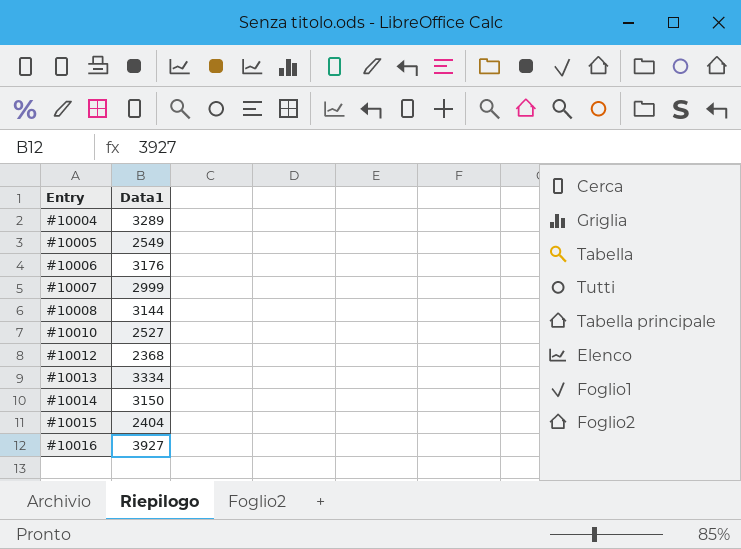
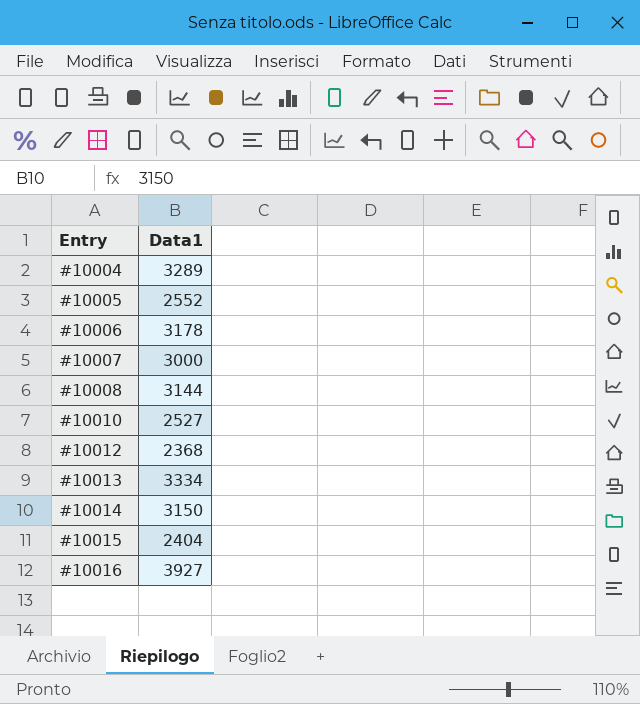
#10005 | Data1: 2549 -> 2552
#10006 | Data1: 3176 -> 3178
#10007 | Data1: 2999 -> 3000

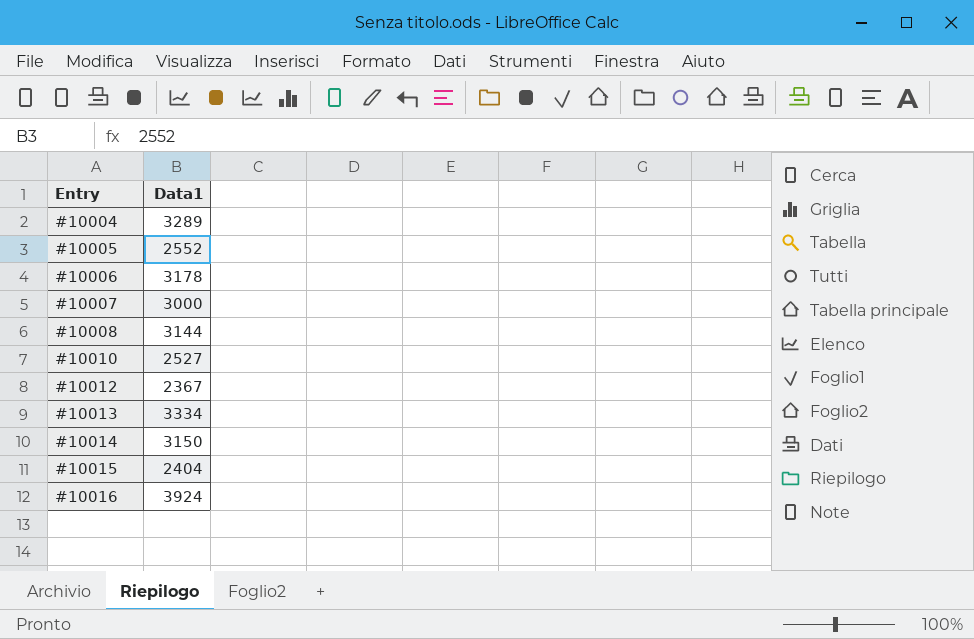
#10012 | Data1: 2368 -> 2367
#10016 | Data1: 3927 -> 3924

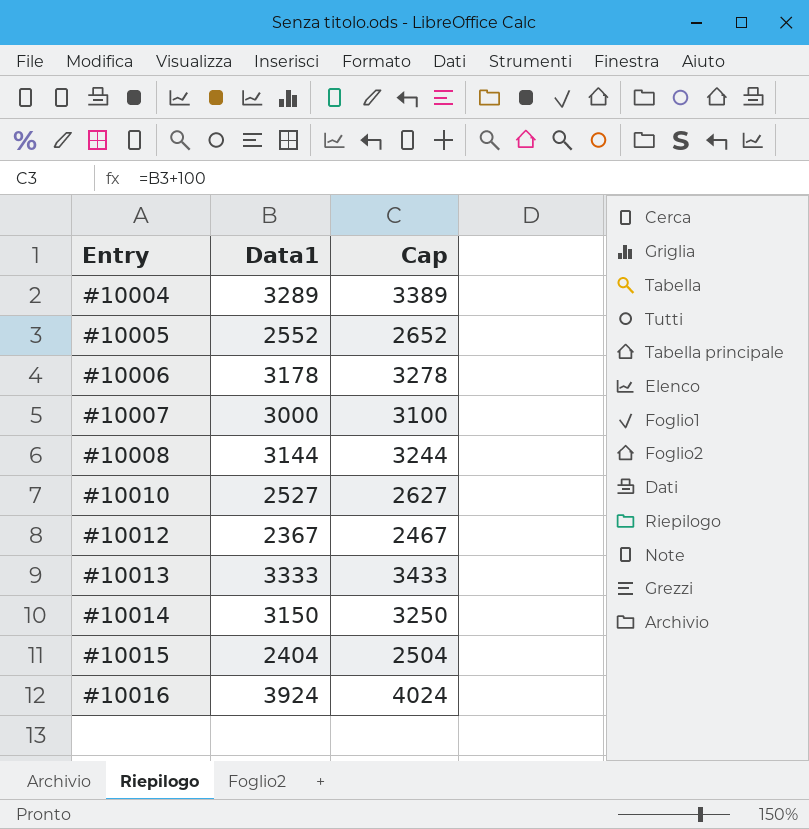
column Cap | formula: none -> [Data1] + 100
#10013 | Data1: 3334 -> 3333

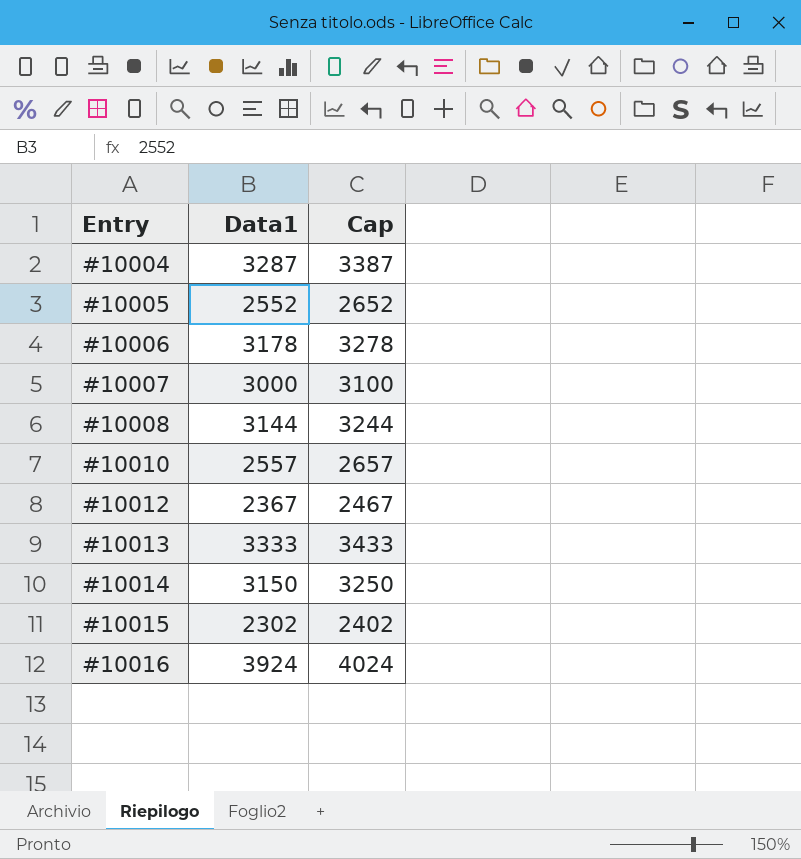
#10004 | Data1: 3289 -> 3287
#10004 | Cap: 3389 -> 3387
#10010 | Data1: 2527 -> 2557
#10010 | Cap: 2627 -> 2657
#10015 | Data1: 2404 -> 2302
#10015 | Cap: 2504 -> 2402

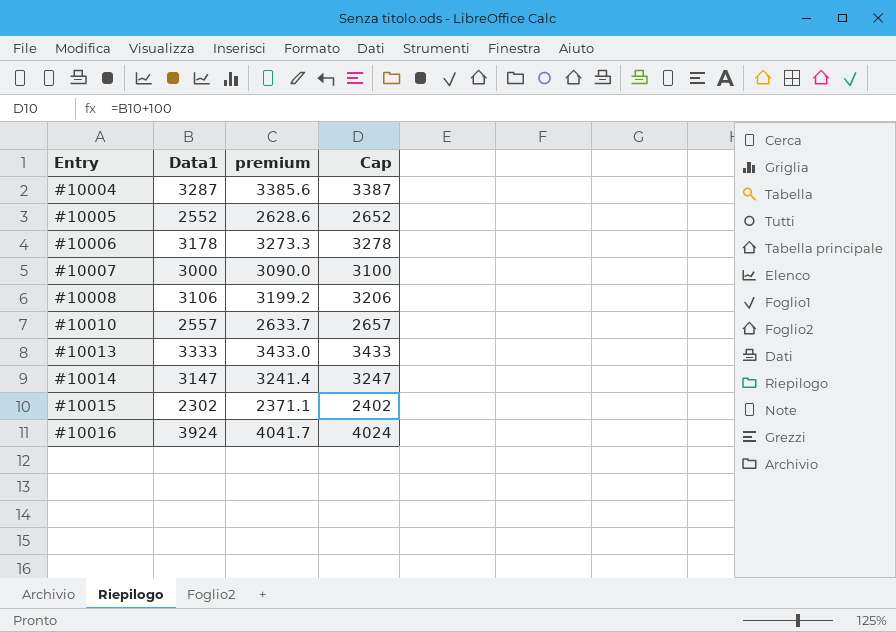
column premium | formula: none -> [Data1] * 1.03
row #10012: 2367 | 2467 -> none
#10008 | Data1: 3144 -> 3106
#10008 | Cap: 3244 -> 3206
#10014 | Data1: 3150 -> 3147
#10014 | Cap: 3250 -> 3247

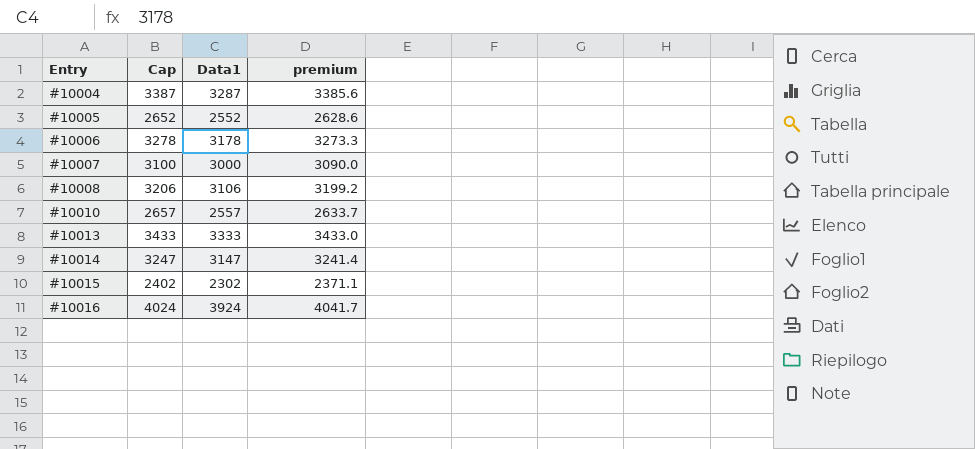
column Cap | position: 4 -> 2

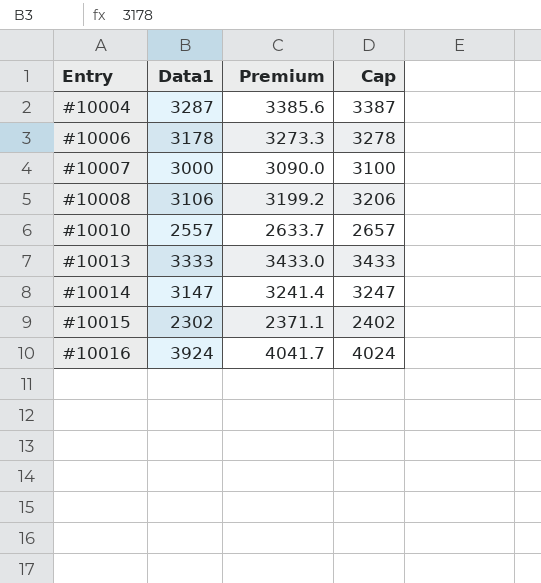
column name: premium -> Premium
column Cap | position: 2 -> 4
row #10005: 2652 | 2552 | 2628.6 -> none

